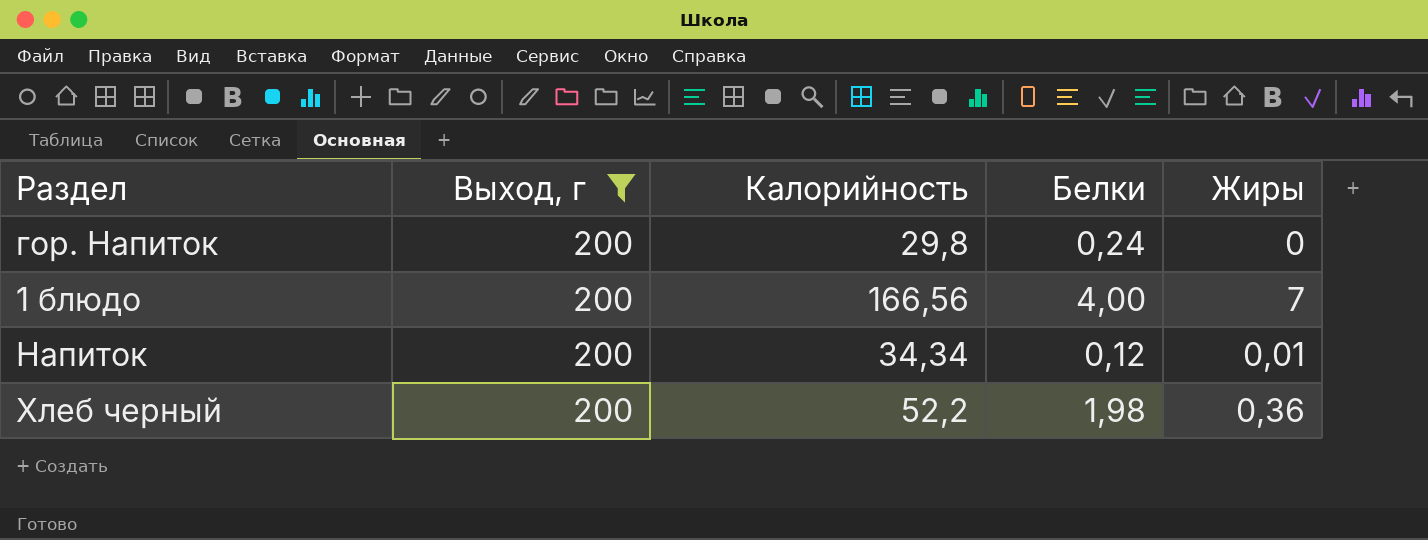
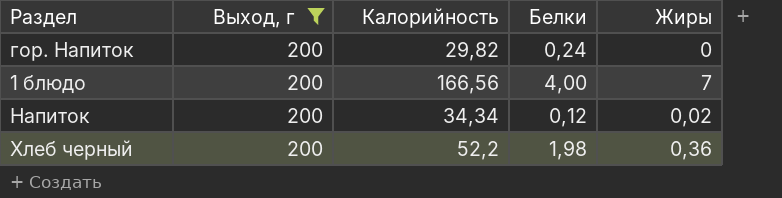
гор. Напиток | Калорийность: 29,8 -> 29,82
Напиток | Жиры: 0,01 -> 0,02

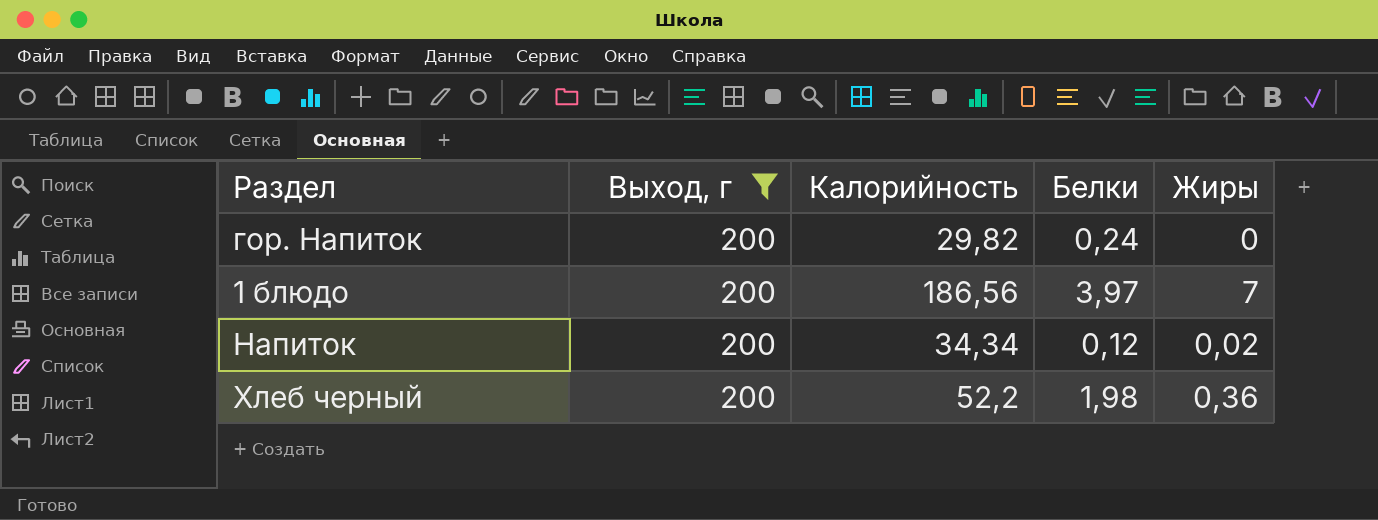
1 блюдо | Калорийность: 166,56 -> 186,56
1 блюдо | Белки: 4,00 -> 3,97

